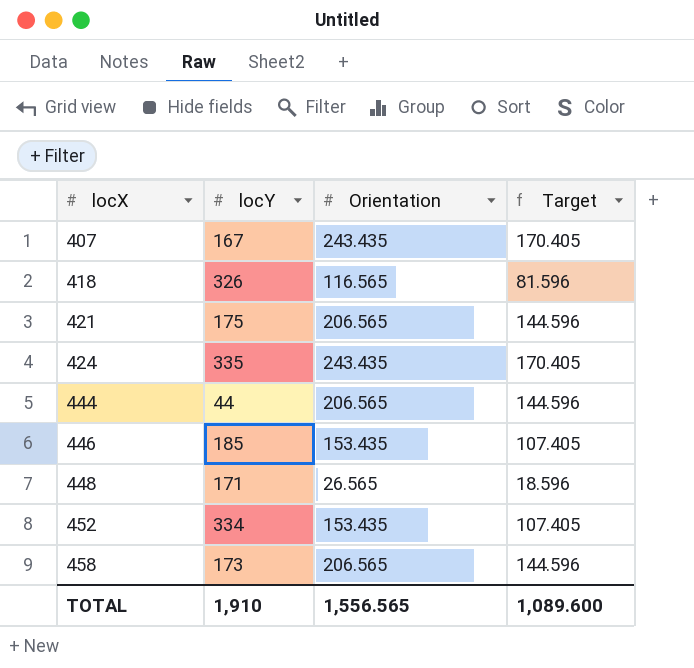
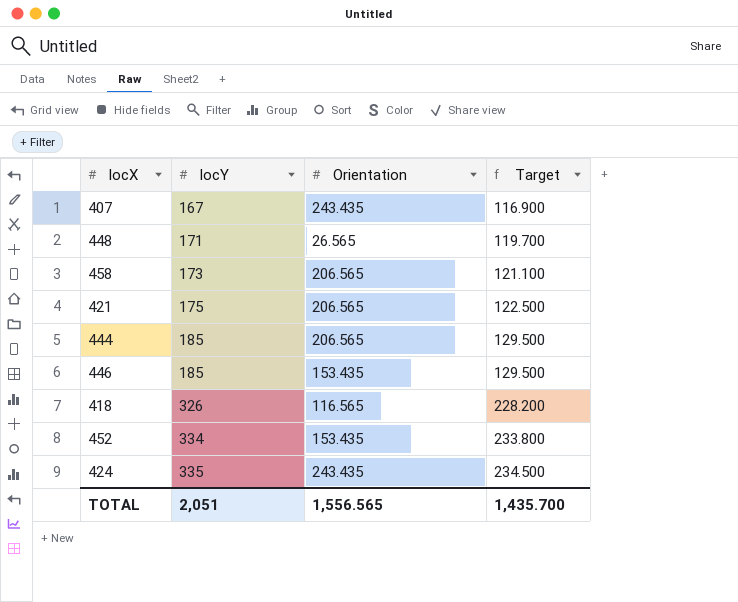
row order: locX ascending -> locY ascending
column Target | formula: [Orientation] * 0.7 -> [locY] * 0.7
444 | locY: 44 -> 185
TOTAL | locY: 1,910 -> 2,051
TOTAL | Target: 1,089.600 -> 1,435.700

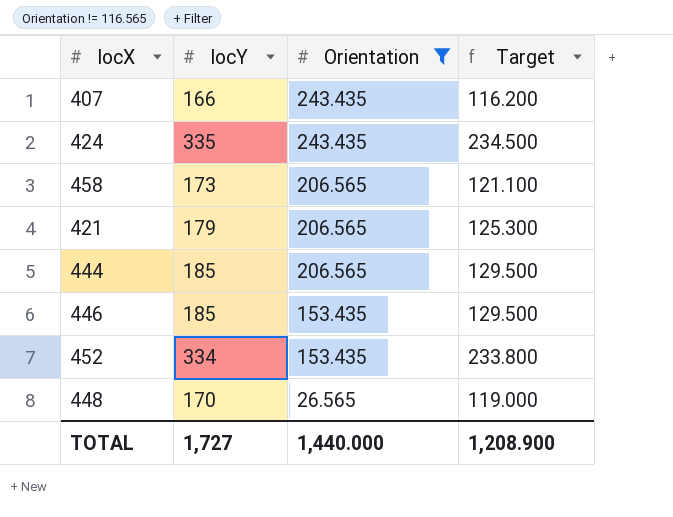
filter: none -> Orientation != 116.565
row order: locY ascending -> Orientation descending
407 | locY: 167 -> 166
407 | Target: 116.900 -> 116.200
421 | locY: 175 -> 179
421 | Target: 122.500 -> 125.300
448 | locY: 171 -> 170
448 | Target: 119.700 -> 119.000
TOTAL | locY: 2,051 -> 1,727
TOTAL | Orientation: 1,556.565 -> 1,440.000
TOTAL | Target: 1,435.700 -> 1,208.900

